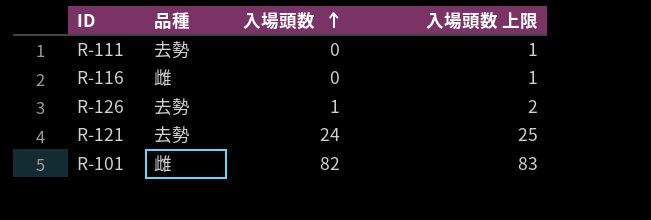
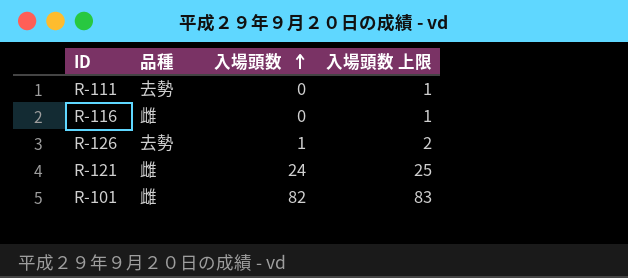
R-121 | 品種: 去勢 -> 雌

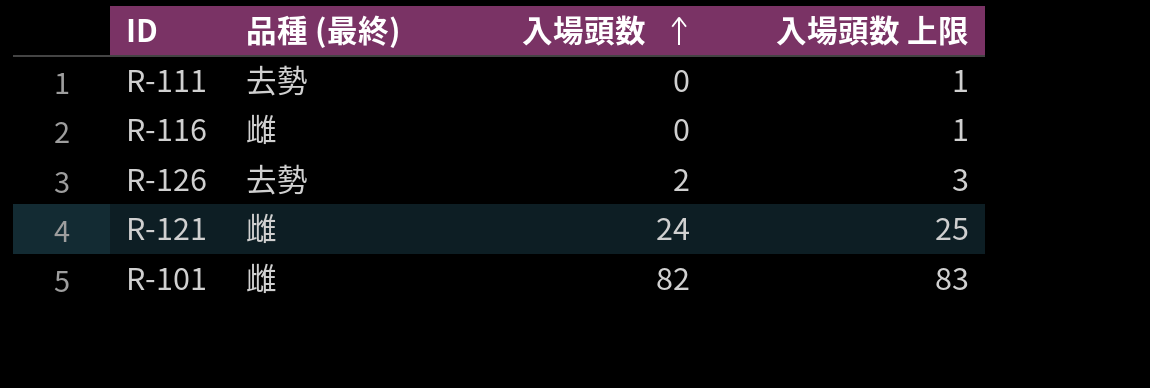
column name: 品種 -> 品種 (最終)
R-126 | 入場頭数: 1 -> 2
R-126 | 入場頭数 上限: 2 -> 3

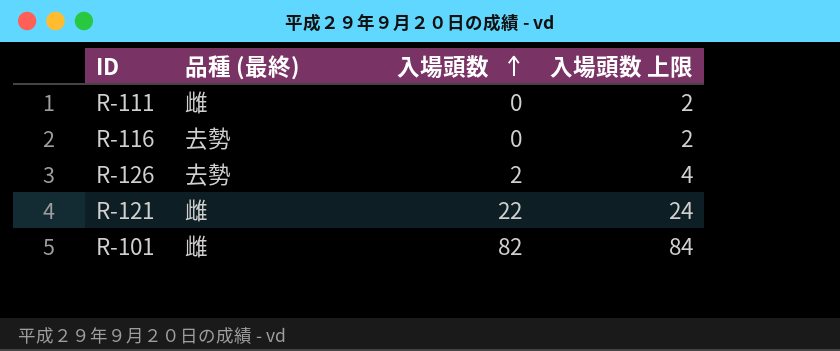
column 入場頭数 上限 | formula: [入場頭数] + 1 -> [入場頭数] + 2
R-111 | 品種 (最終): 去勢 -> 雌
R-116 | 品種 (最終): 雌 -> 去勢
R-121 | 入場頭数: 24 -> 22

